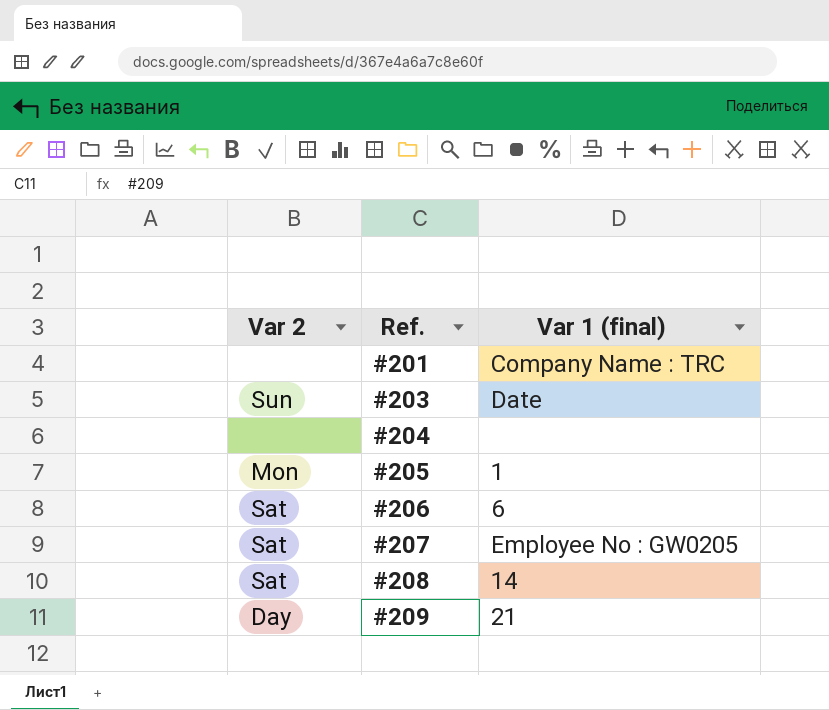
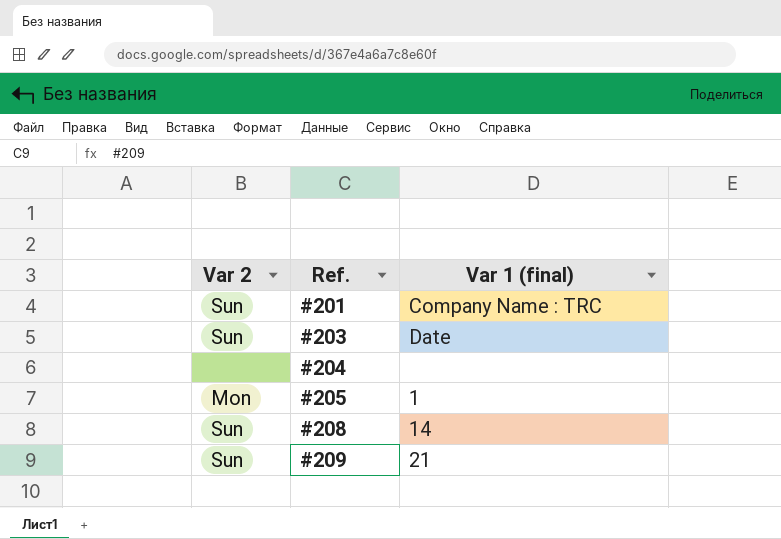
row #206: Sat | 6 -> none
row #207: Sat | Employee No : GW0205 -> none
#201 | Var 2: none -> Sun
#208 | Var 2: Sat -> Sun
#209 | Var 2: Day -> Sun

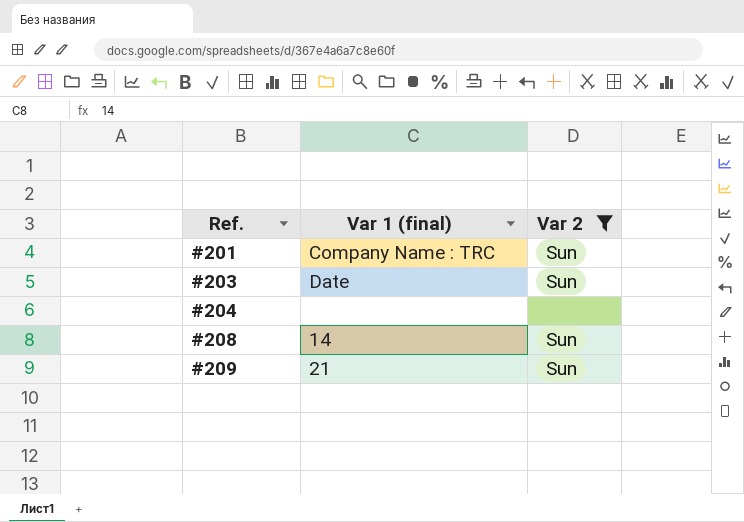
filter: none -> Var 2 != Mon
column Var 2 | position: 1 -> 3

